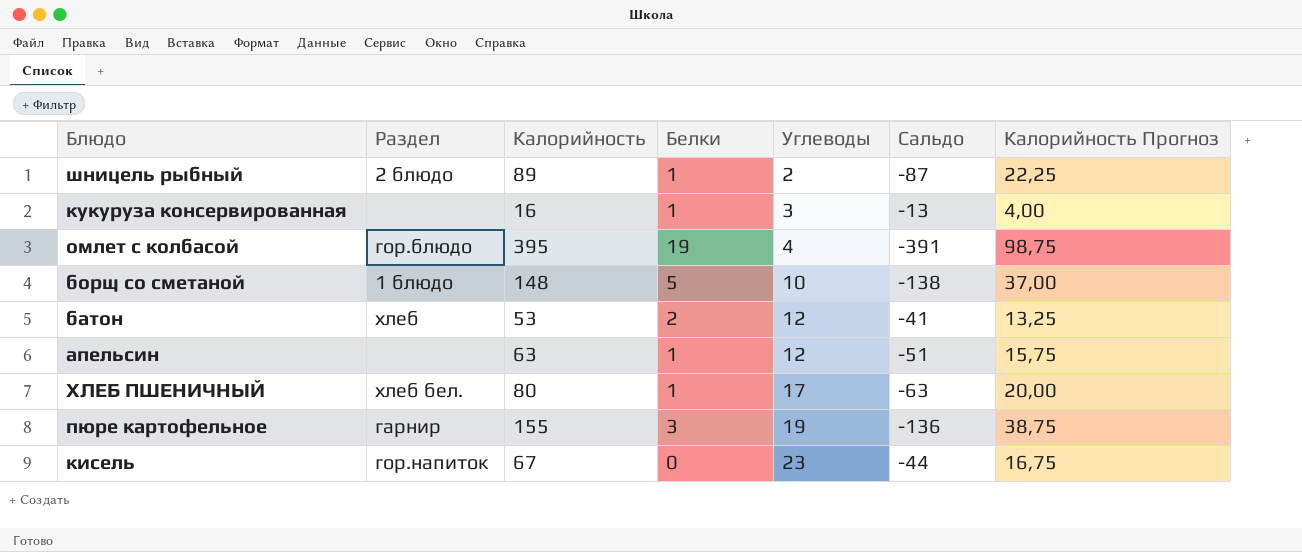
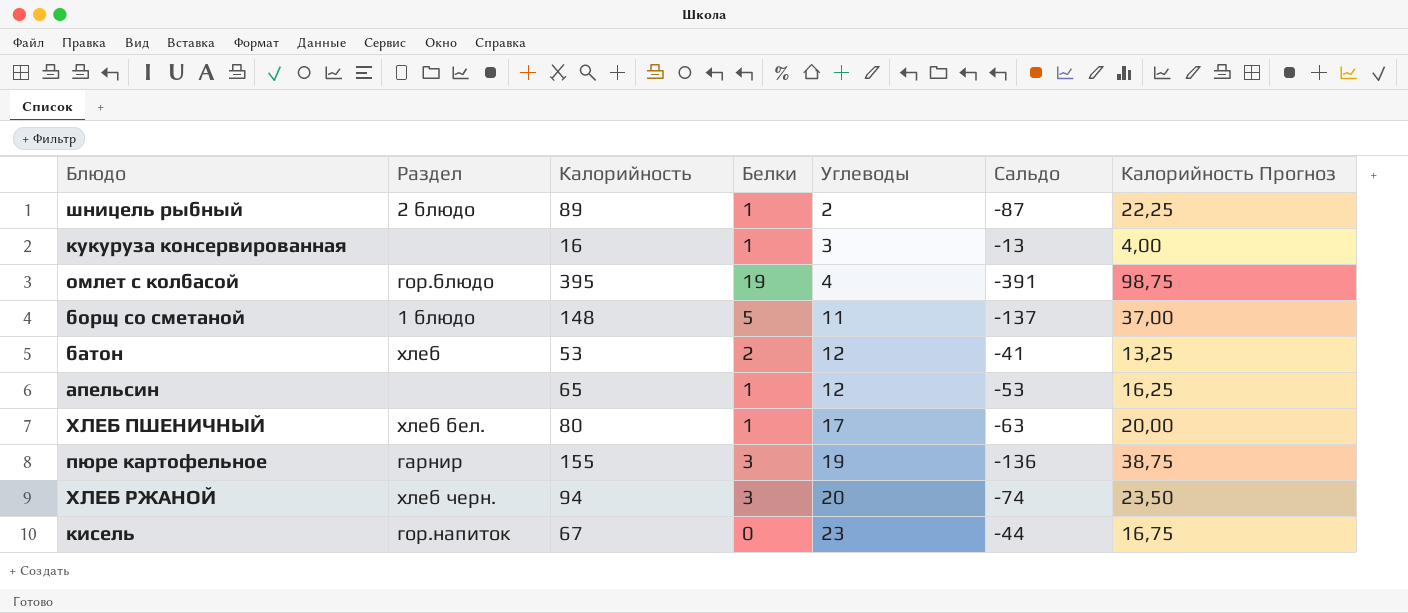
борщ со сметаной | Углеводы: 10 -> 11
борщ со сметаной | Сальдо: -138 -> -137
апельсин | Калорийность: 63 -> 65
апельсин | Сальдо: -51 -> -53
апельсин | Калорийность Прогноз: 15,75 -> 16,25
row ХЛЕБ РЖАНОЙ: none -> хлеб черн. | 94 | 3 | 20 | -74 | 23,50

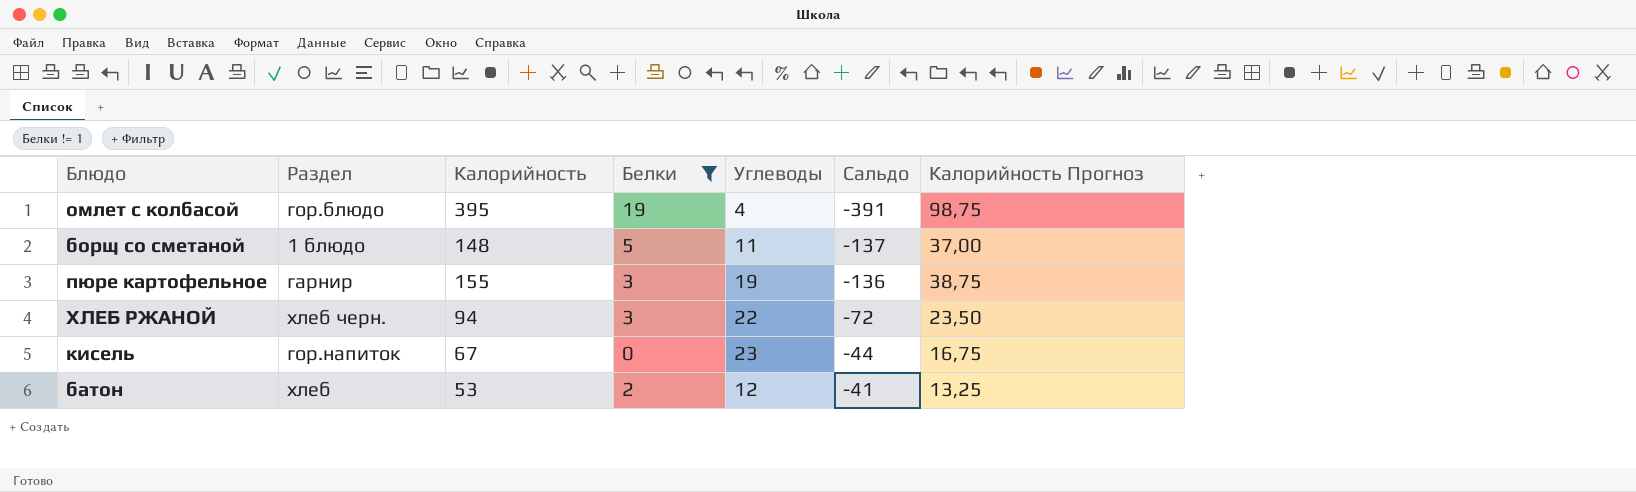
filter: none -> Белки != 1
row order: Углеводы ascending -> Сальдо ascending
ХЛЕБ РЖАНОЙ | Углеводы: 20 -> 22
ХЛЕБ РЖАНОЙ | Сальдо: -74 -> -72

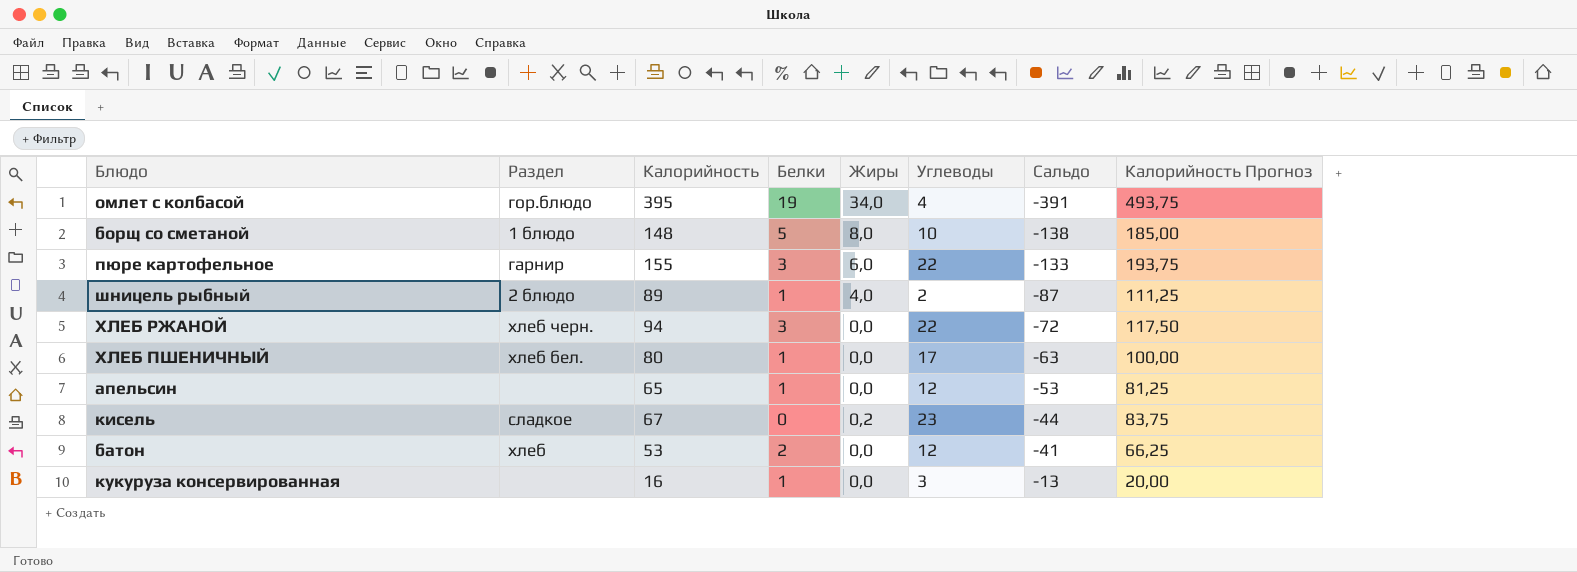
filter: Белки != 1 -> none
column Жиры | position: none -> 5
column Калорийность Прогноз | formula: [Калорийность] * 0,25 -> [Калорийность] * 1,25
борщ со сметаной | Углеводы: 11 -> 10
борщ со сметаной | Сальдо: -137 -> -138
пюре картофельное | Углеводы: 19 -> 22
пюре картофельное | Сальдо: -136 -> -133
кисель | Раздел: гор.напиток -> сладкое

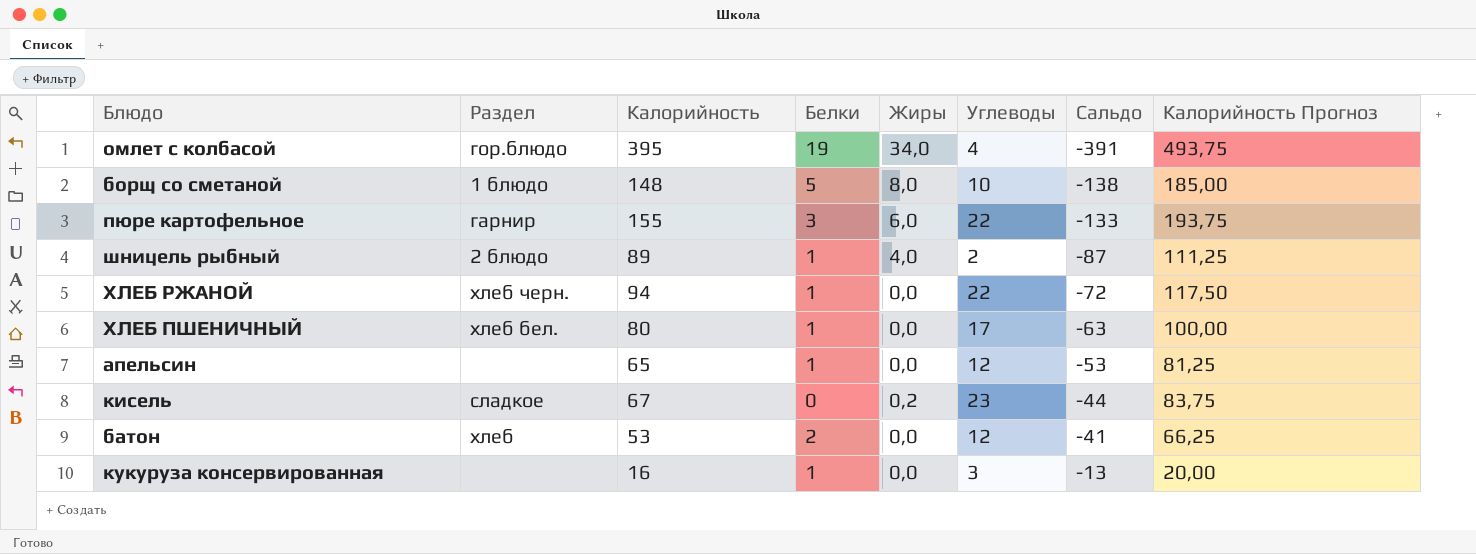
ХЛЕБ РЖАНОЙ | Белки: 3 -> 1

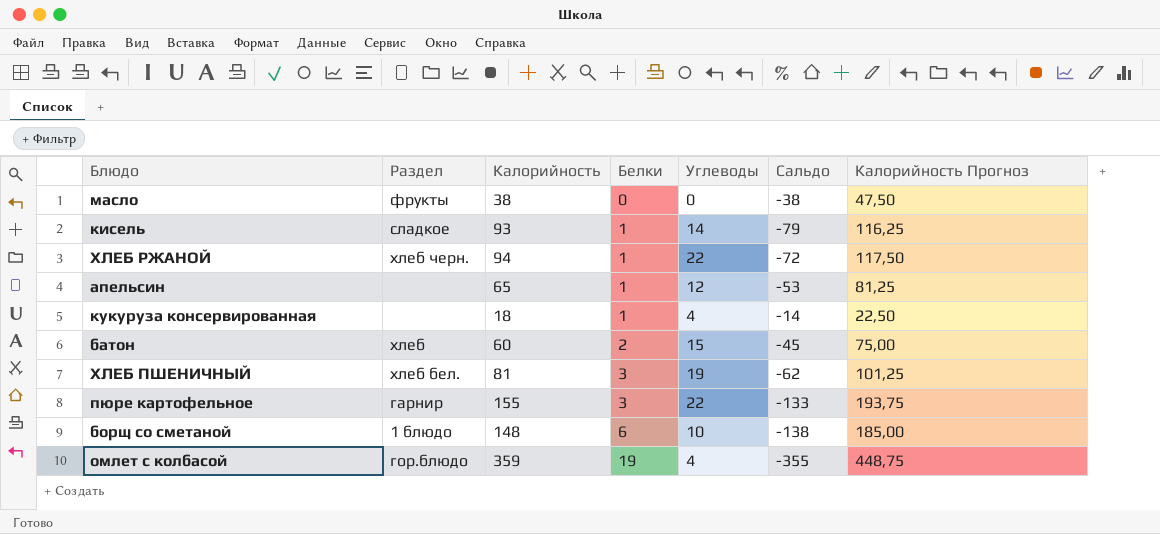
row order: Сальдо ascending -> Белки ascending
column Жиры | position: 5 -> none
row шницель рыбный: 2 блюдо | 89 | 1 | 4,0 | 2 | -87 | 111,25 -> none
row масло: none -> фрукты | 38 | 0 | 0 | -38 | 47,50
кисель | Калорийность: 67 -> 93
кисель | Белки: 0 -> 1
кисель | Углеводы: 23 -> 14
кисель | Сальдо: -44 -> -79
кисель | Калорийность Прогноз: 83,75 -> 116,25
кукуруза консервированная | Калорийность: 16 -> 18
кукуруза консервированная | Углеводы: 3 -> 4
кукуруза консервированная | Сальдо: -13 -> -14
кукуруза консервированная | Калорийность Прогноз: 20,00 -> 22,50
батон | Калорийность: 53 -> 60
батон | Углеводы: 12 -> 15
батон | Сальдо: -41 -> -45
батон | Калорийность Прогноз: 66,25 -> 75,00
ХЛЕБ ПШЕНИЧНЫЙ | Калорийность: 80 -> 81
ХЛЕБ ПШЕНИЧНЫЙ | Белки: 1 -> 3
ХЛЕБ ПШЕНИЧНЫЙ | Углеводы: 17 -> 19
ХЛЕБ ПШЕНИЧНЫЙ | Сальдо: -63 -> -62
ХЛЕБ ПШЕНИЧНЫЙ | Калорийность Прогноз: 100,00 -> 101,25
борщ со сметаной | Белки: 5 -> 6
омлет с колбасой | Калорийность: 395 -> 359
омлет с колбасой | Сальдо: -391 -> -355
омлет с колбасой | Калорийность Прогноз: 493,75 -> 448,75

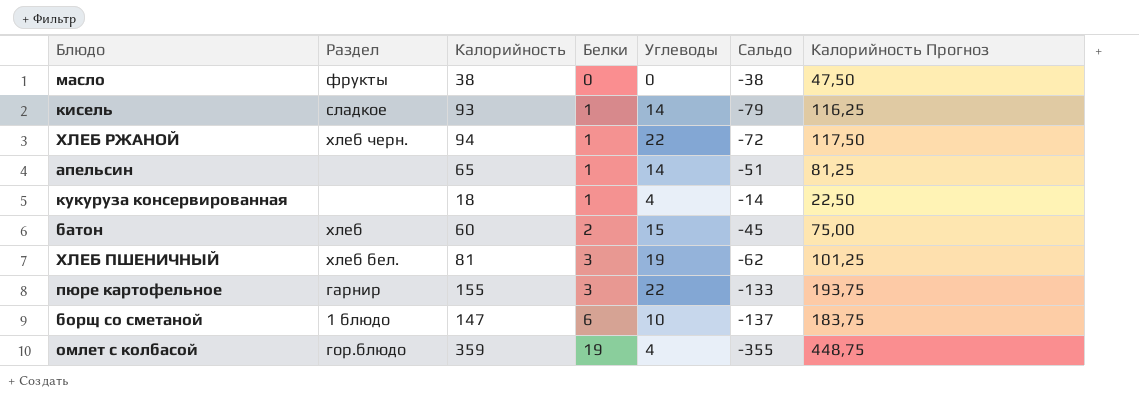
апельсин | Углеводы: 12 -> 14
апельсин | Сальдо: -53 -> -51
борщ со сметаной | Калорийность: 148 -> 147
борщ со сметаной | Сальдо: -138 -> -137
борщ со сметаной | Калорийность Прогноз: 185,00 -> 183,75

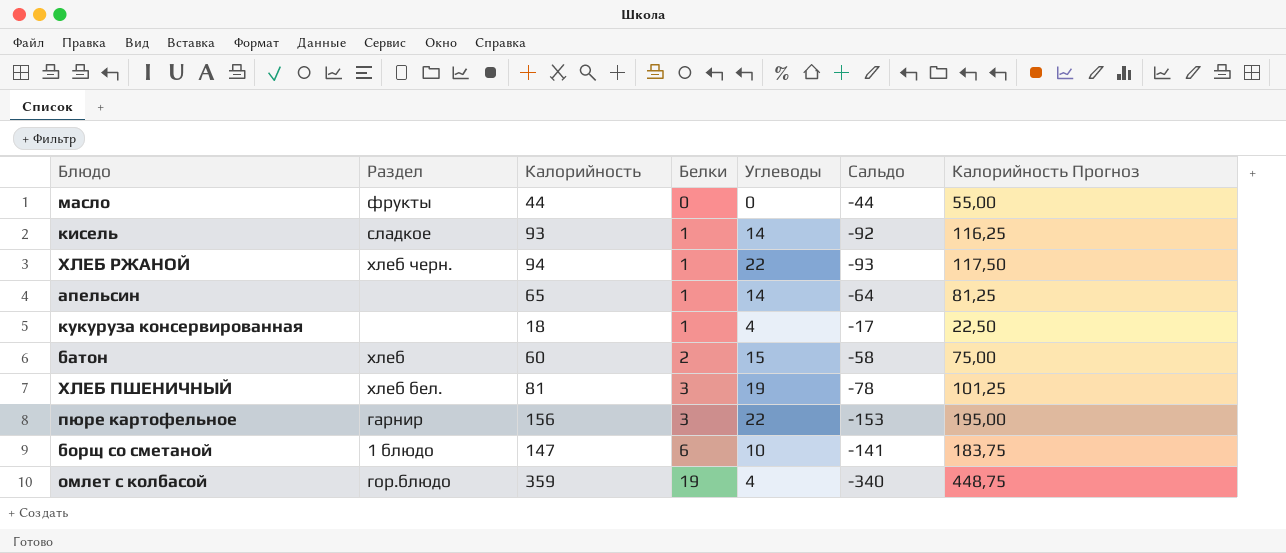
column Сальдо | formula: [Углеводы] - [Калорийность] -> [Белки] - [Калорийность]
масло | Калорийность: 38 -> 44
масло | Калорийность Прогноз: 47,50 -> 55,00
пюре картофельное | Калорийность: 155 -> 156
пюре картофельное | Калорийность Прогноз: 193,75 -> 195,00

